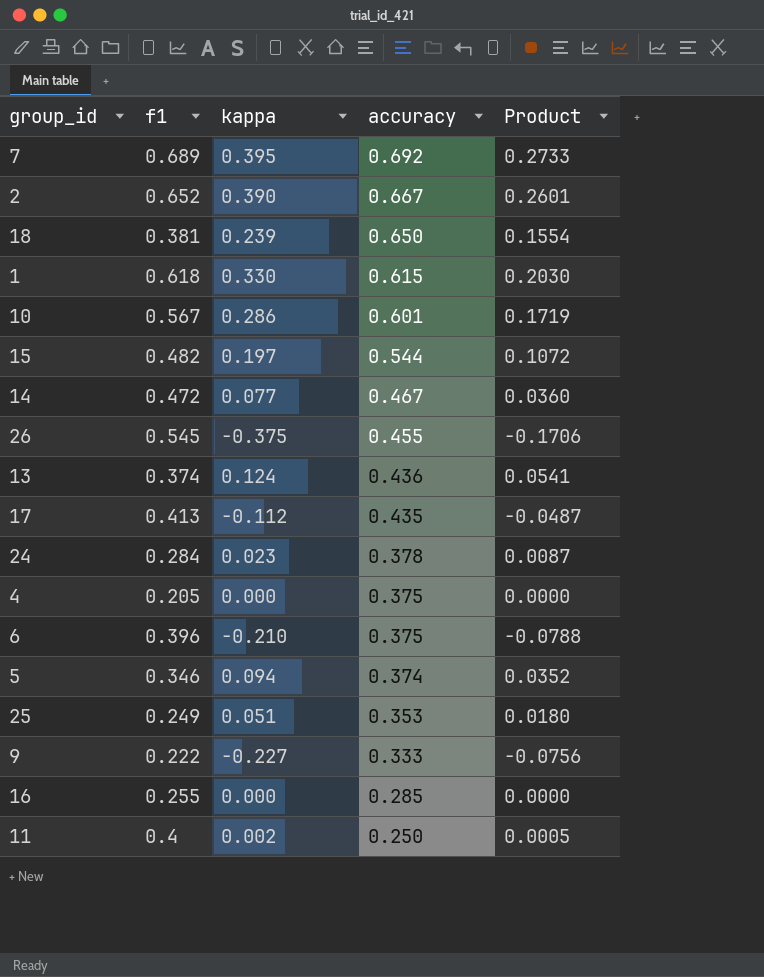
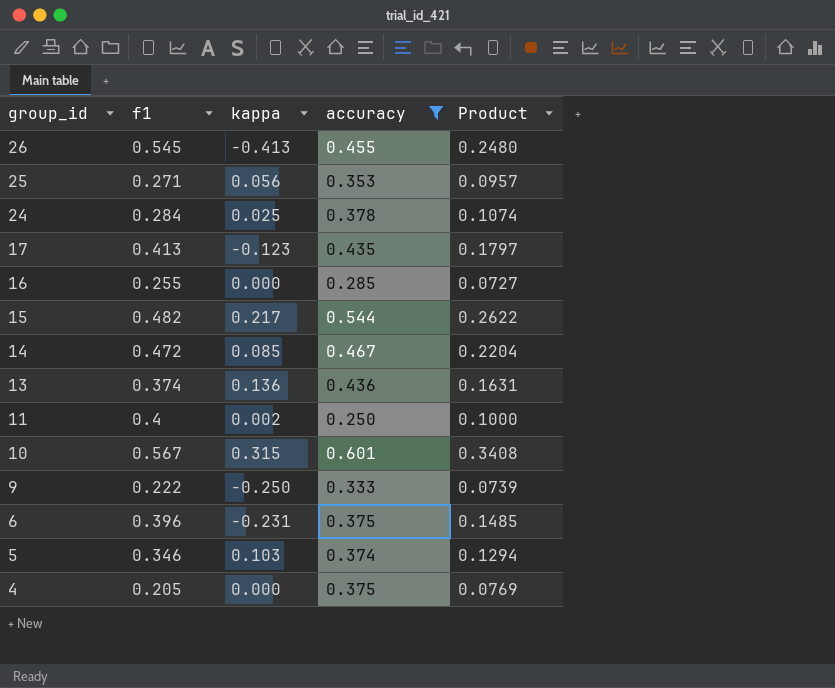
filter: none -> accuracy <= 0.601
row order: accuracy descending -> group_id descending
column Product | formula: [kappa] * [accuracy] -> [f1] * [accuracy]
26 | kappa: -0.375 -> -0.413
25 | f1: 0.249 -> 0.271
25 | kappa: 0.051 -> 0.056
24 | kappa: 0.023 -> 0.025
17 | kappa: -0.112 -> -0.123
15 | kappa: 0.197 -> 0.217
14 | kappa: 0.077 -> 0.085
13 | kappa: 0.124 -> 0.136
10 | kappa: 0.286 -> 0.315
9 | kappa: -0.227 -> -0.250
6 | kappa: -0.210 -> -0.231
5 | kappa: 0.094 -> 0.103

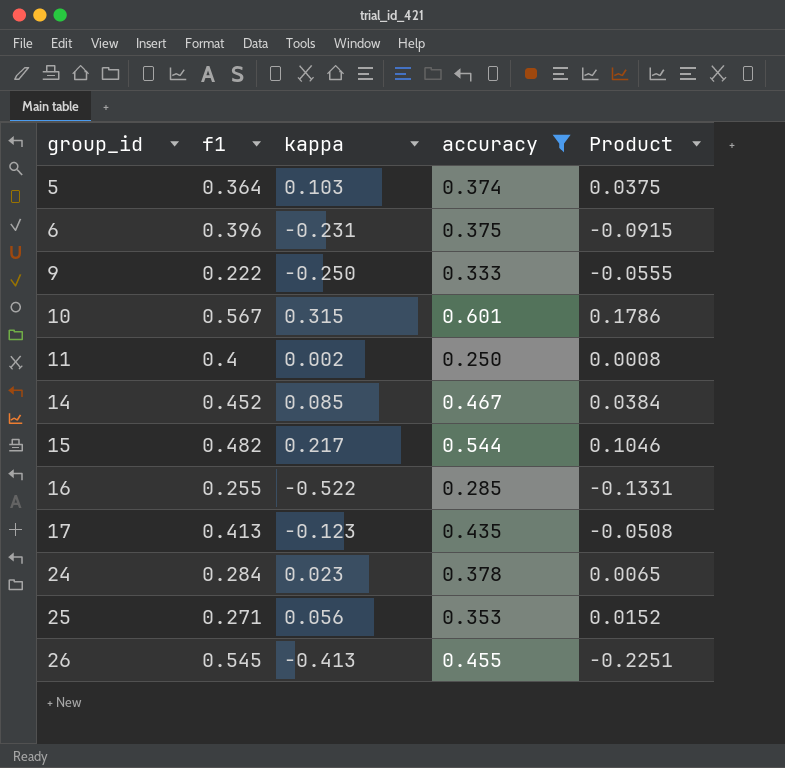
row order: group_id descending -> group_id ascending
column Product | formula: [f1] * [accuracy] -> [f1] * [kappa]
row 13: 0.374 | 0.136 | 0.436 | 0.1631 -> none
row 4: 0.205 | 0.000 | 0.375 | 0.0769 -> none
5 | f1: 0.346 -> 0.364
14 | f1: 0.472 -> 0.452
16 | kappa: 0.000 -> -0.522
24 | kappa: 0.025 -> 0.023

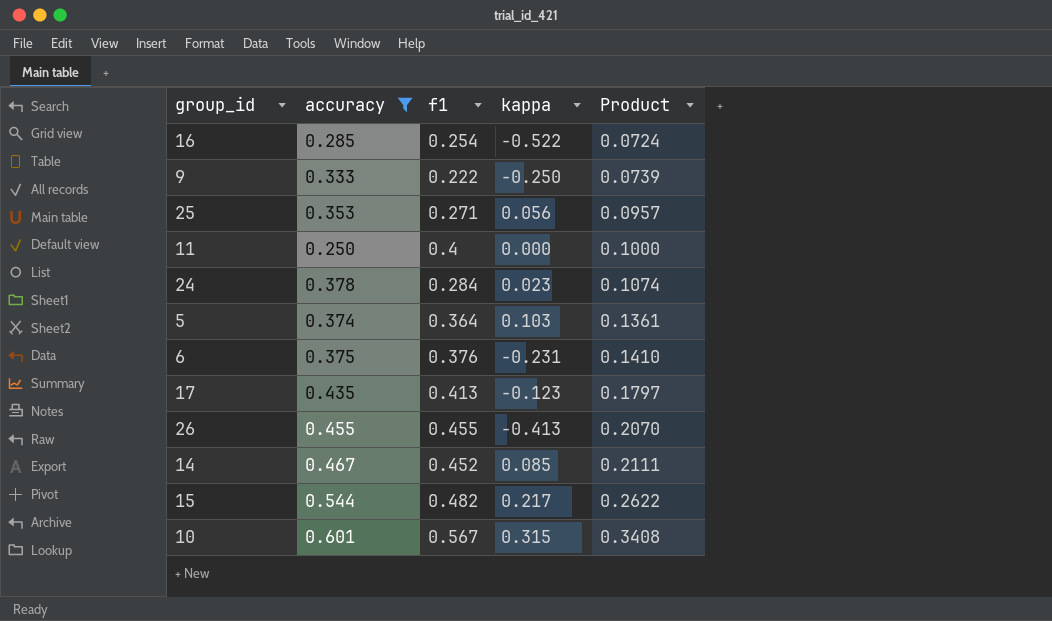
row order: group_id ascending -> Product ascending
column accuracy | position: 4 -> 2
column Product | formula: [f1] * [kappa] -> [accuracy] * [f1]
16 | f1: 0.255 -> 0.254
11 | kappa: 0.002 -> 0.000
6 | f1: 0.396 -> 0.376
26 | f1: 0.545 -> 0.455

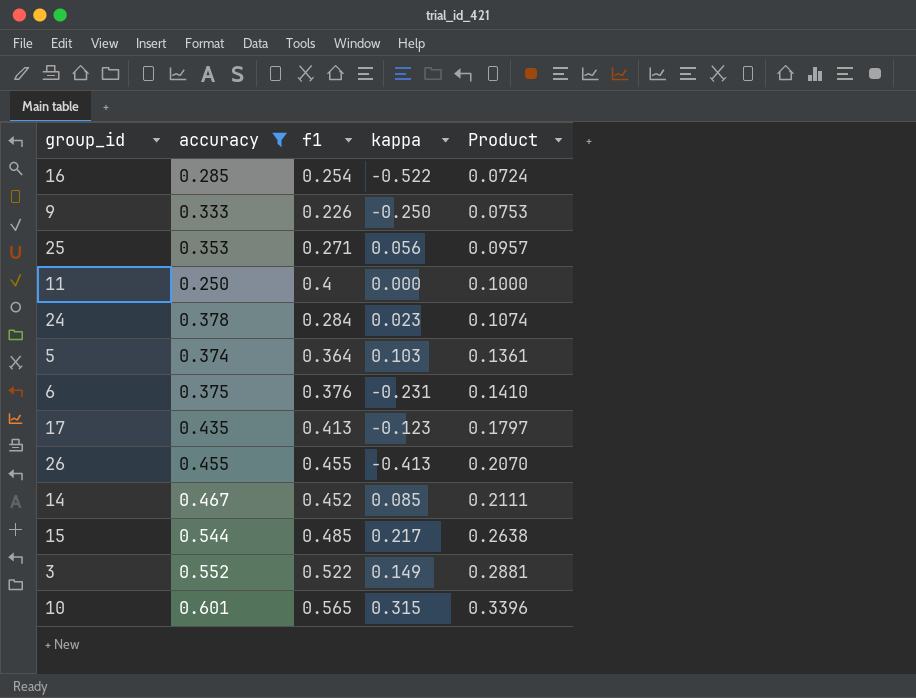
9 | f1: 0.222 -> 0.226
9 | Product: 0.0739 -> 0.0753
15 | f1: 0.482 -> 0.485
15 | Product: 0.2622 -> 0.2638
row 3: none -> 0.552 | 0.522 | 0.149 | 0.2881
10 | f1: 0.567 -> 0.565
10 | Product: 0.3408 -> 0.3396

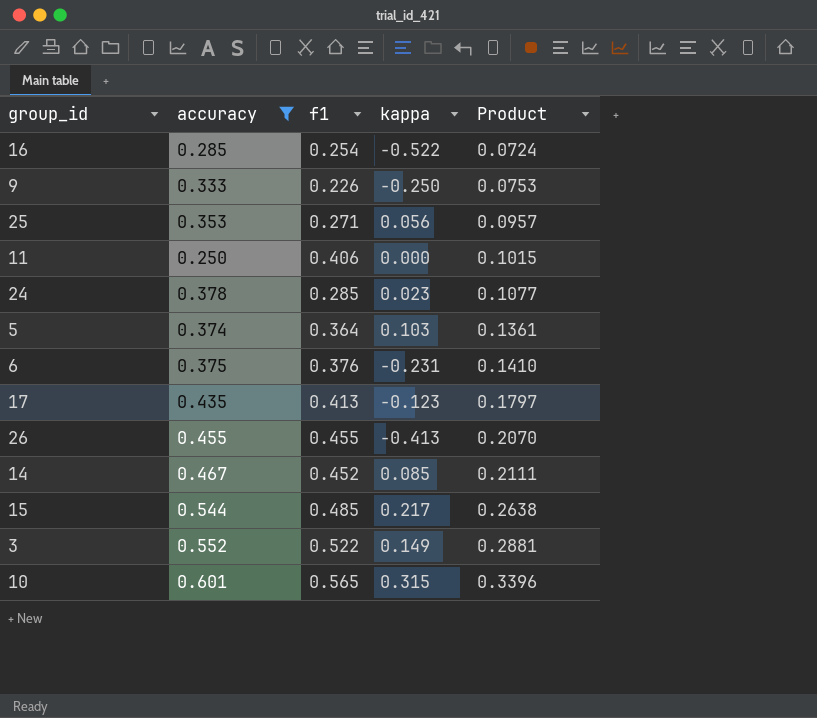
11 | f1: 0.4 -> 0.406
11 | Product: 0.1000 -> 0.1015
24 | f1: 0.284 -> 0.285
24 | Product: 0.1074 -> 0.1077

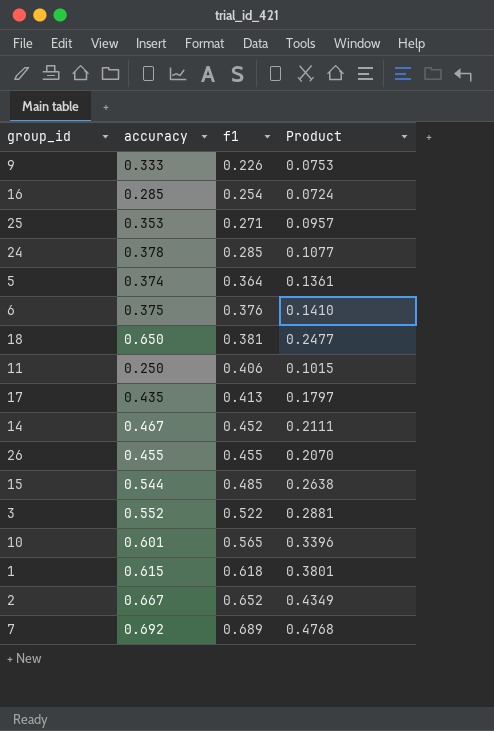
filter: accuracy <= 0.601 -> none
row order: Product ascending -> f1 ascending
column kappa | position: 4 -> none

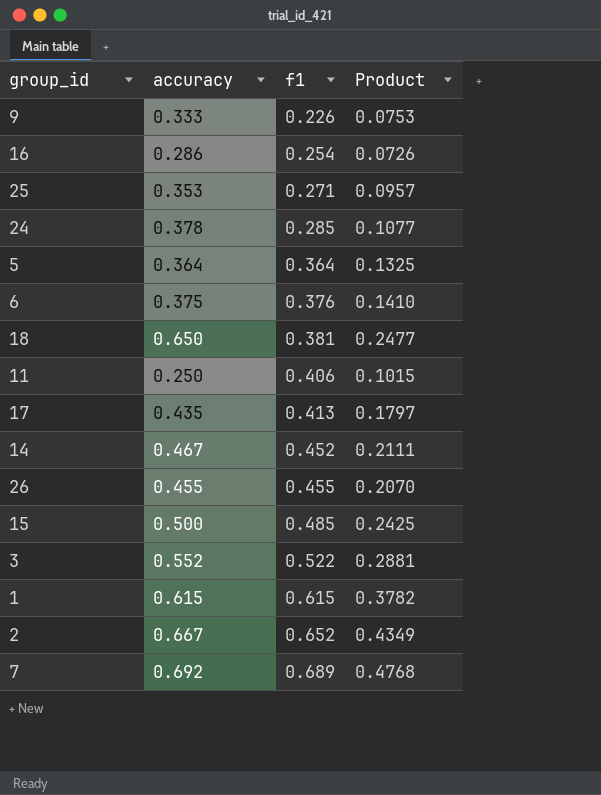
row 10: 0.601 | 0.565 | 0.3396 -> none
16 | accuracy: 0.285 -> 0.286
16 | Product: 0.0724 -> 0.0726
5 | accuracy: 0.374 -> 0.364
5 | Product: 0.1361 -> 0.1325
15 | accuracy: 0.544 -> 0.500
15 | Product: 0.2638 -> 0.2425
1 | f1: 0.618 -> 0.615
1 | Product: 0.3801 -> 0.3782

